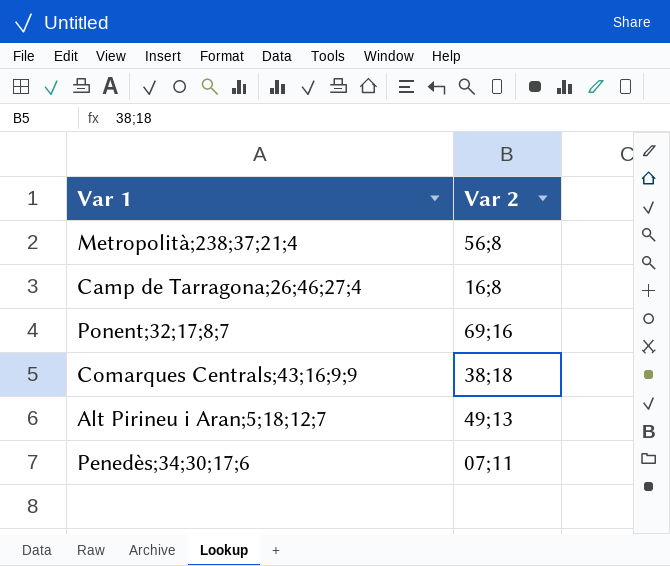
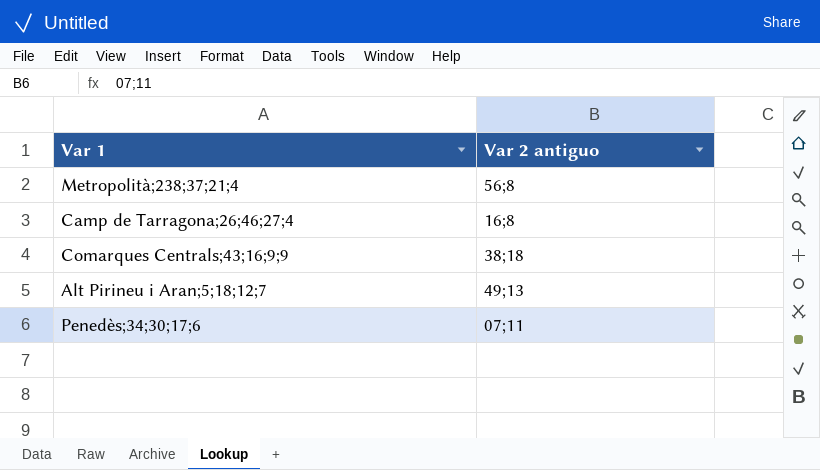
column name: Var 2 -> Var 2 antiguo
row Ponent;32;17;8;7: 69;16 -> none

